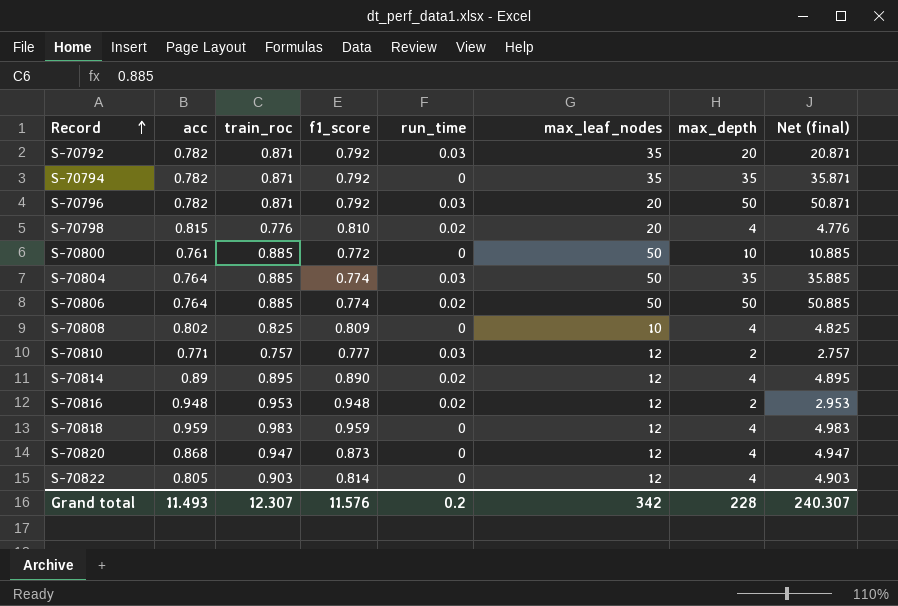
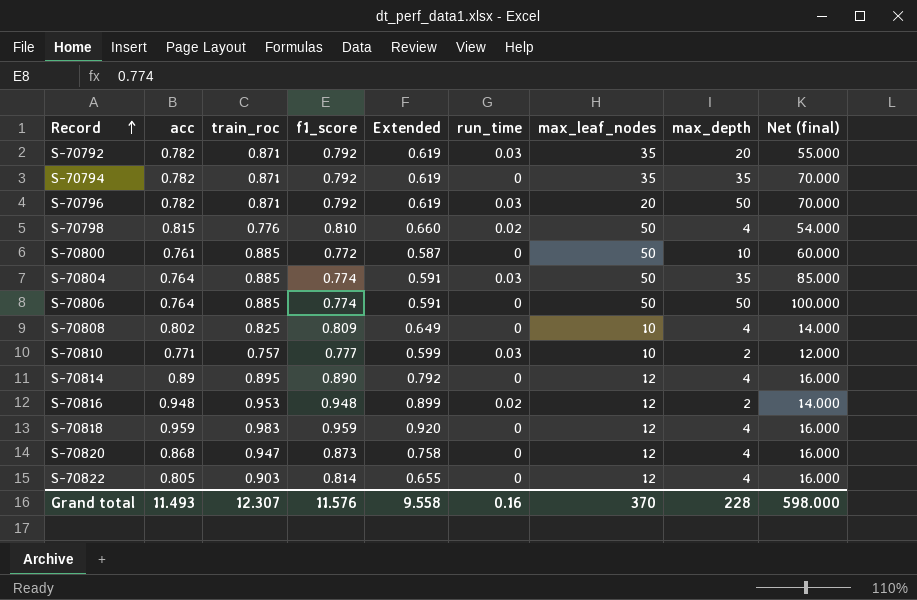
column Extended | formula: none -> [acc] * [f1_score]
column Net (final) | formula: [train_roc] + [max_depth] -> [max_leaf_nodes] + [max_depth]
S-70798 | max_leaf_nodes: 20 -> 50
S-70806 | run_time: 0.02 -> 0
S-70810 | max_leaf_nodes: 12 -> 10
S-70814 | run_time: 0.02 -> 0
Grand total | run_time: 0.2 -> 0.16
Grand total | max_leaf_nodes: 342 -> 370
Grand total | Net (final): 240.307 -> 598.000

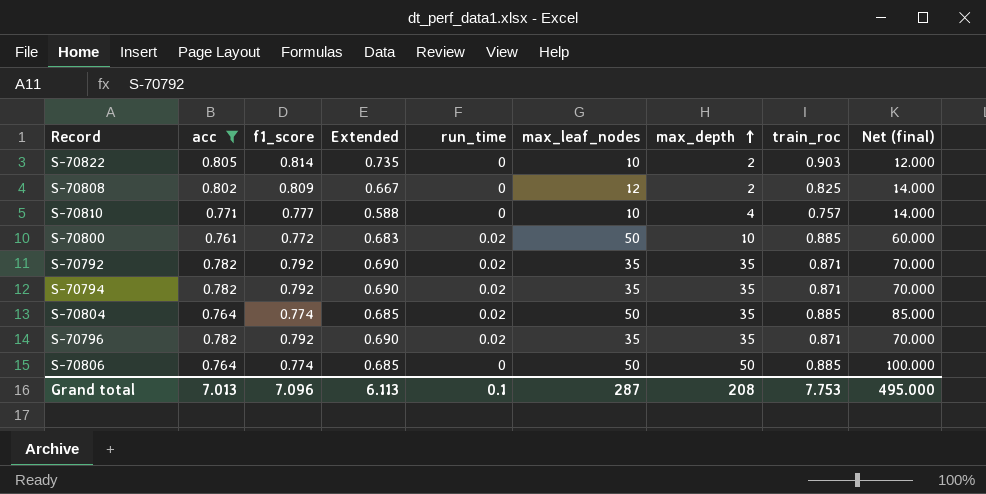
filter: none -> acc <= 0.805
row order: Record ascending -> max_depth ascending
column Extended | formula: [acc] * [f1_score] -> [f1_score] * [train_roc]
column train_roc | position: 3 -> 8
S-70822 | max_leaf_nodes: 12 -> 10
S-70822 | max_depth: 4 -> 2
S-70822 | Net (final): 16.000 -> 12.000
S-70808 | max_leaf_nodes: 10 -> 12
S-70808 | max_depth: 4 -> 2
S-70810 | run_time: 0.03 -> 0
S-70810 | max_depth: 2 -> 4
S-70810 | Net (final): 12.000 -> 14.000
S-70800 | run_time: 0 -> 0.02
S-70792 | run_time: 0.03 -> 0.02
S-70792 | max_depth: 20 -> 35
S-70792 | Net (final): 55.000 -> 70.000
S-70794 | run_time: 0 -> 0.02
S-70804 | run_time: 0.03 -> 0.02
S-70796 | run_time: 0.03 -> 0.02
S-70796 | max_leaf_nodes: 20 -> 35
S-70796 | max_depth: 50 -> 35
Grand total | acc: 11.493 -> 7.013
Grand total | f1_score: 11.576 -> 7.096
Grand total | Extended: 9.558 -> 6.113
Grand total | run_time: 0.16 -> 0.1
Grand total | max_leaf_nodes: 370 -> 287
Grand total | max_depth: 228 -> 208
Grand total | train_roc: 12.307 -> 7.753
Grand total | Net (final): 598.000 -> 495.000

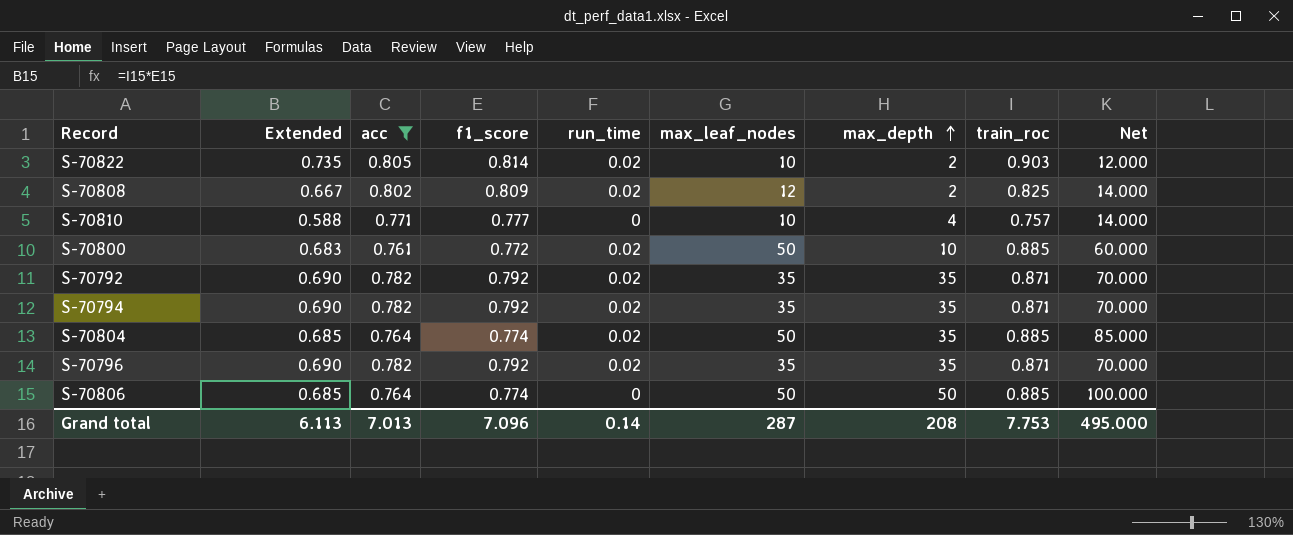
column Extended | position: 4 -> 2
column name: Net (final) -> Net
S-70822 | run_time: 0 -> 0.02
S-70808 | run_time: 0 -> 0.02
Grand total | run_time: 0.1 -> 0.14

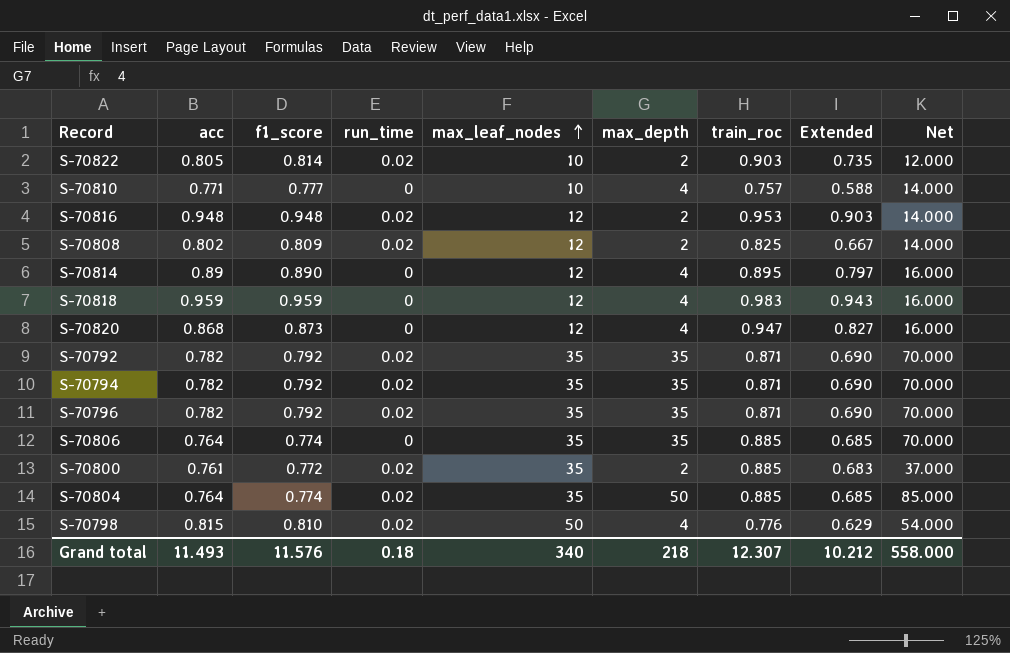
filter: acc <= 0.805 -> none
row order: max_depth ascending -> max_leaf_nodes ascending
column Extended | position: 2 -> 8
S-70806 | max_leaf_nodes: 50 -> 35
S-70806 | max_depth: 50 -> 35
S-70806 | Net: 100.000 -> 70.000
S-70800 | max_leaf_nodes: 50 -> 35
S-70800 | max_depth: 10 -> 2
S-70800 | Net: 60.000 -> 37.000
S-70804 | max_leaf_nodes: 50 -> 35
S-70804 | max_depth: 35 -> 50
Grand total | acc: 7.013 -> 11.493
Grand total | f1_score: 7.096 -> 11.576
Grand total | run_time: 0.14 -> 0.18
Grand total | max_leaf_nodes: 287 -> 340
Grand total | max_depth: 208 -> 218
Grand total | train_roc: 7.753 -> 12.307
Grand total | Extended: 6.113 -> 10.212
Grand total | Net: 495.000 -> 558.000

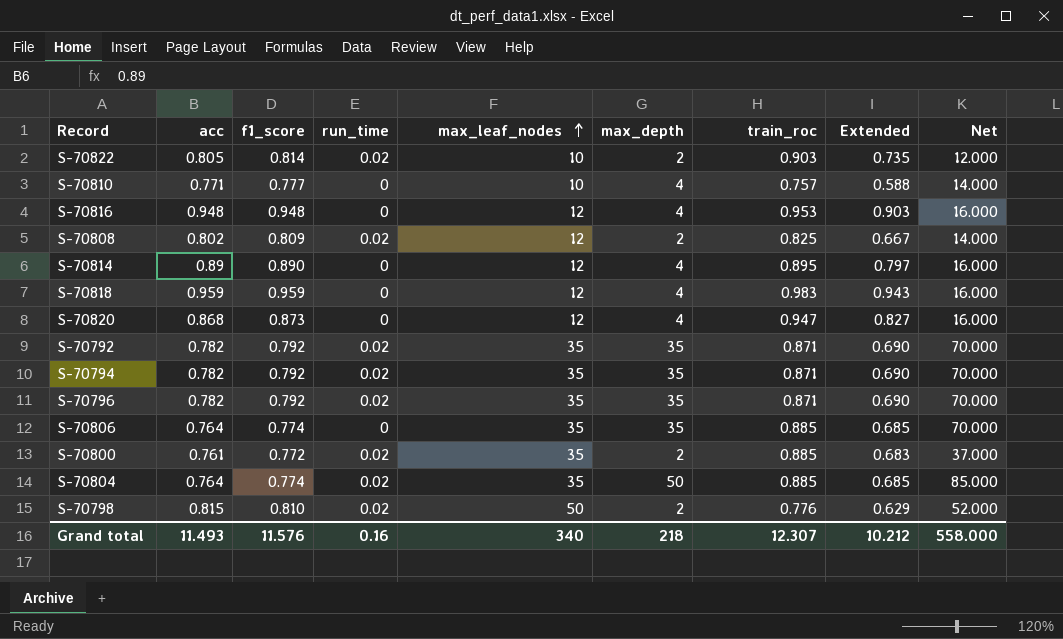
S-70816 | run_time: 0.02 -> 0
S-70816 | max_depth: 2 -> 4
S-70816 | Net: 14.000 -> 16.000
S-70798 | max_depth: 4 -> 2
S-70798 | Net: 54.000 -> 52.000
Grand total | run_time: 0.18 -> 0.16

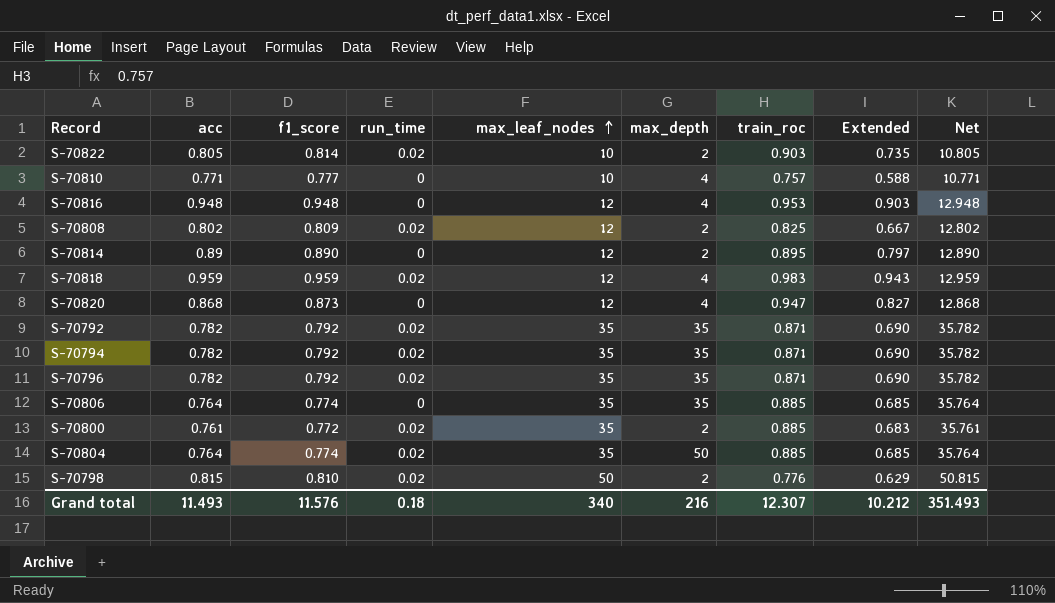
column Net | formula: [max_leaf_nodes] + [max_depth] -> [acc] + [max_leaf_nodes]
S-70814 | max_depth: 4 -> 2
S-70818 | run_time: 0 -> 0.02
Grand total | run_time: 0.16 -> 0.18
Grand total | max_depth: 218 -> 216
Grand total | Net: 558.000 -> 351.493

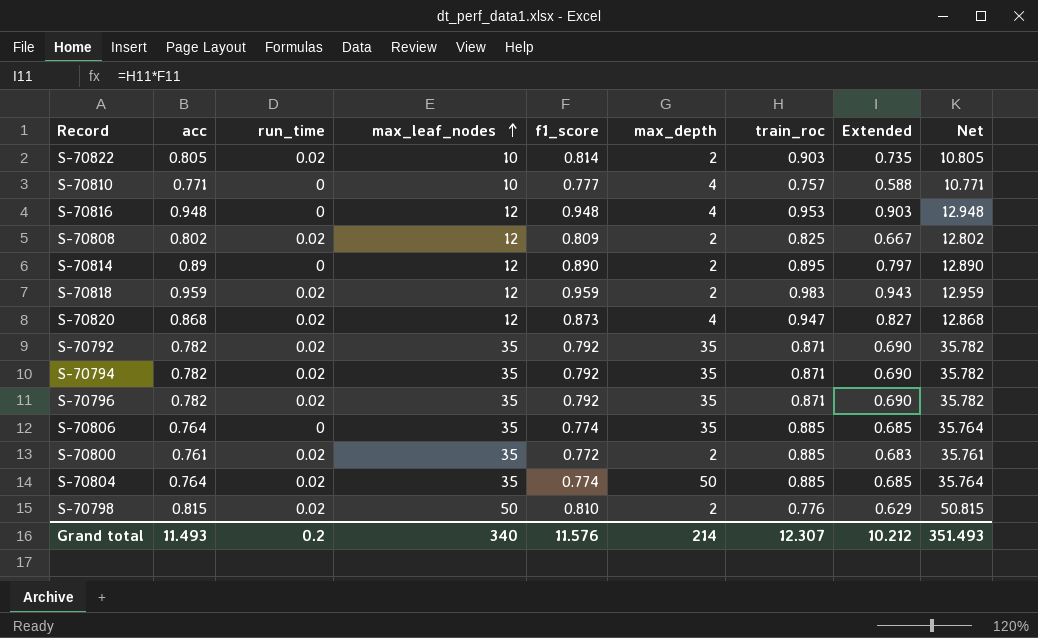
column f1_score | position: 3 -> 5
S-70818 | max_depth: 4 -> 2
S-70820 | run_time: 0 -> 0.02
Grand total | run_time: 0.18 -> 0.2
Grand total | max_depth: 216 -> 214

